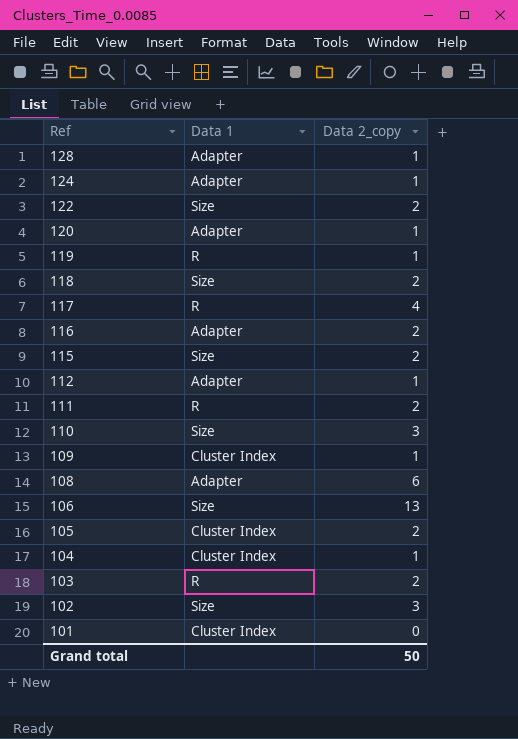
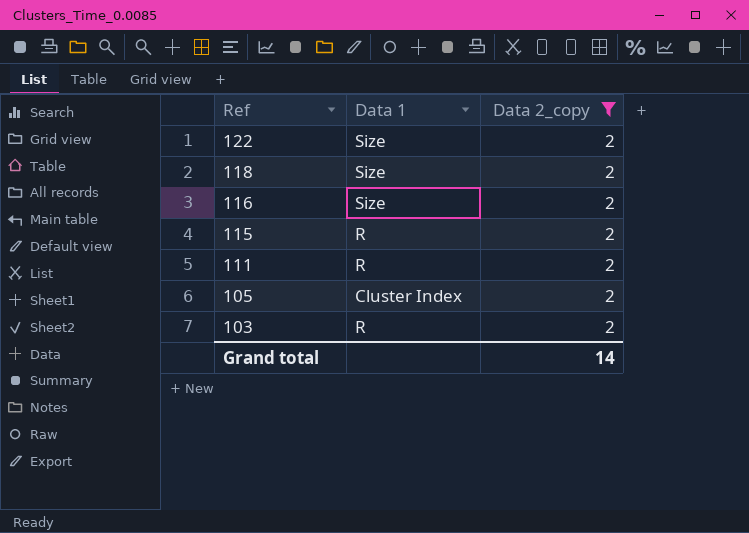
filter: none -> Data 2_copy = 2
116 | Data 1: Adapter -> Size
115 | Data 1: Size -> R
Grand total | Data 2_copy: 50 -> 14

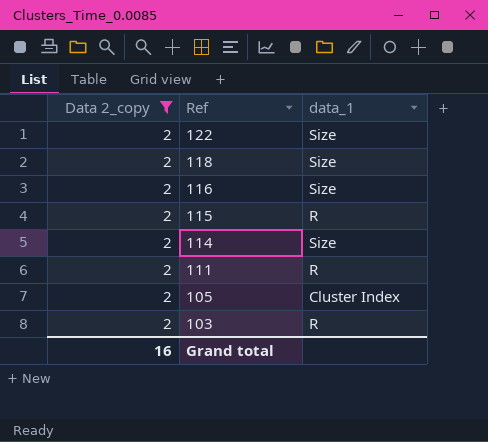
column Data 2_copy | position: 3 -> 1
column name: Data 1 -> data_1
row 114: none -> 2 | Size
Grand total | Data 2_copy: 14 -> 16

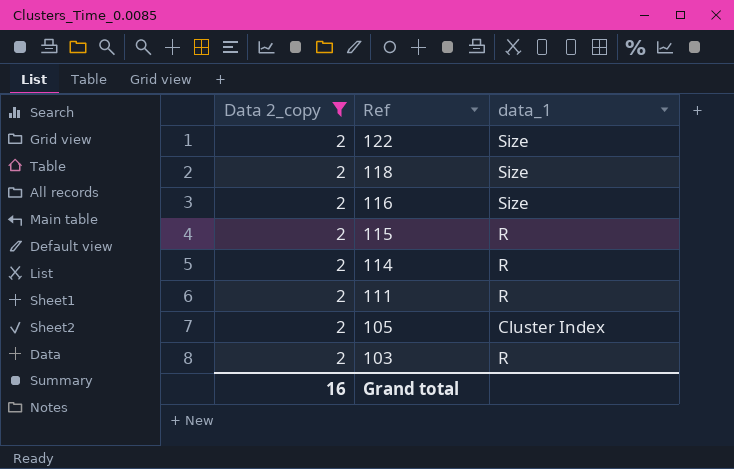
114 | data_1: Size -> R

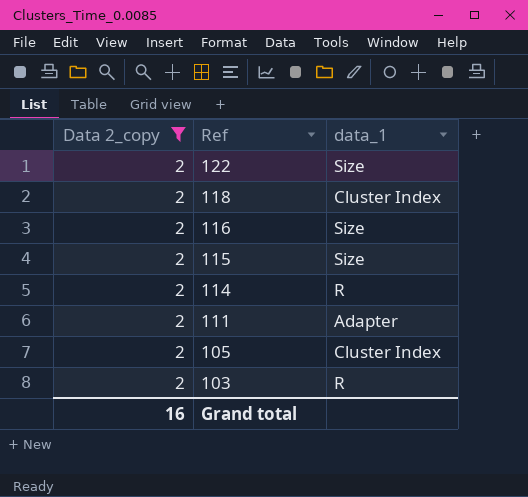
118 | data_1: Size -> Cluster Index
115 | data_1: R -> Size
111 | data_1: R -> Adapter

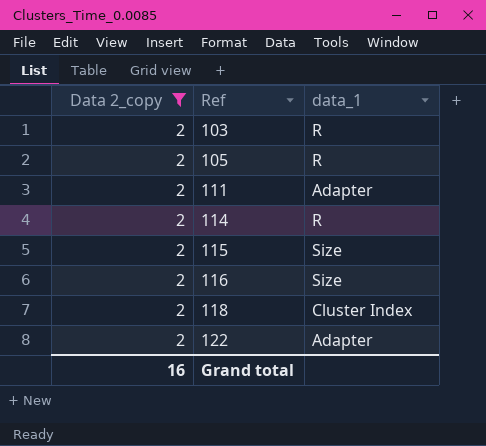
row order: Ref descending -> Ref ascending
105 | data_1: Cluster Index -> R
122 | data_1: Size -> Adapter

